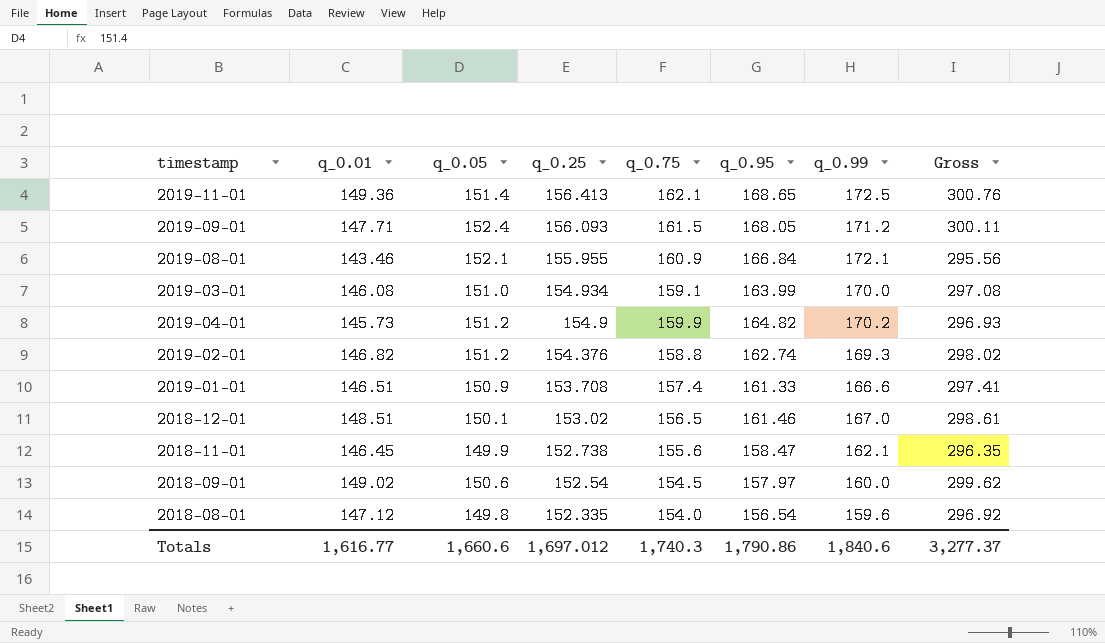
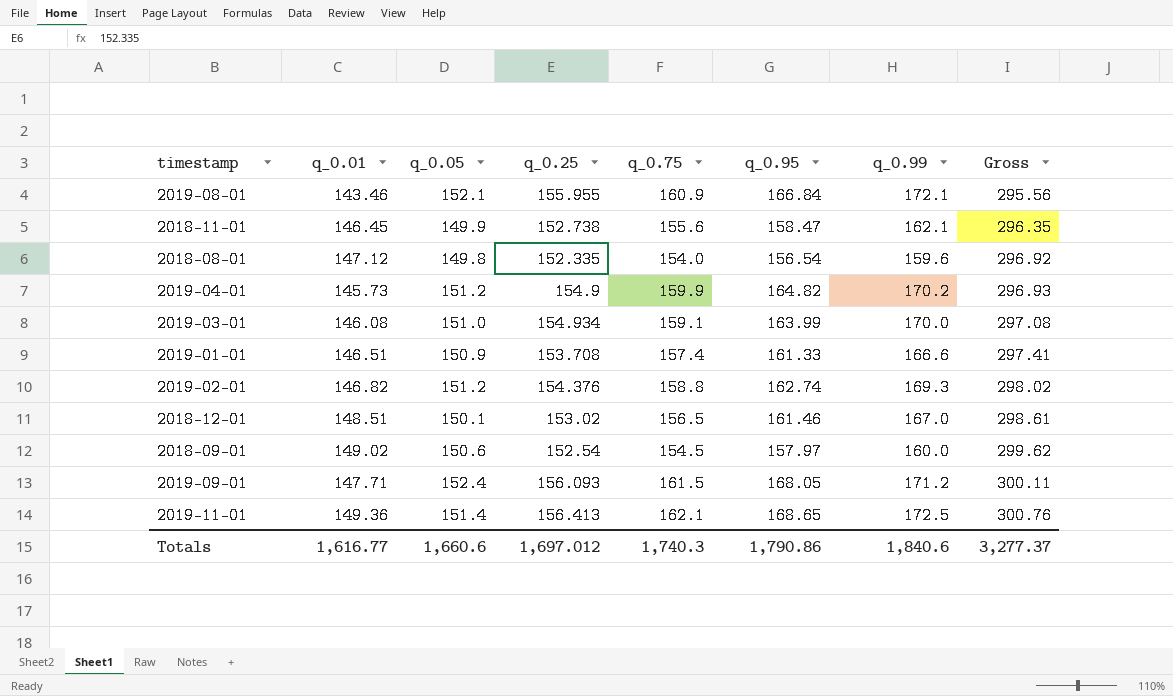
row order: q_0.25 descending -> Gross ascending

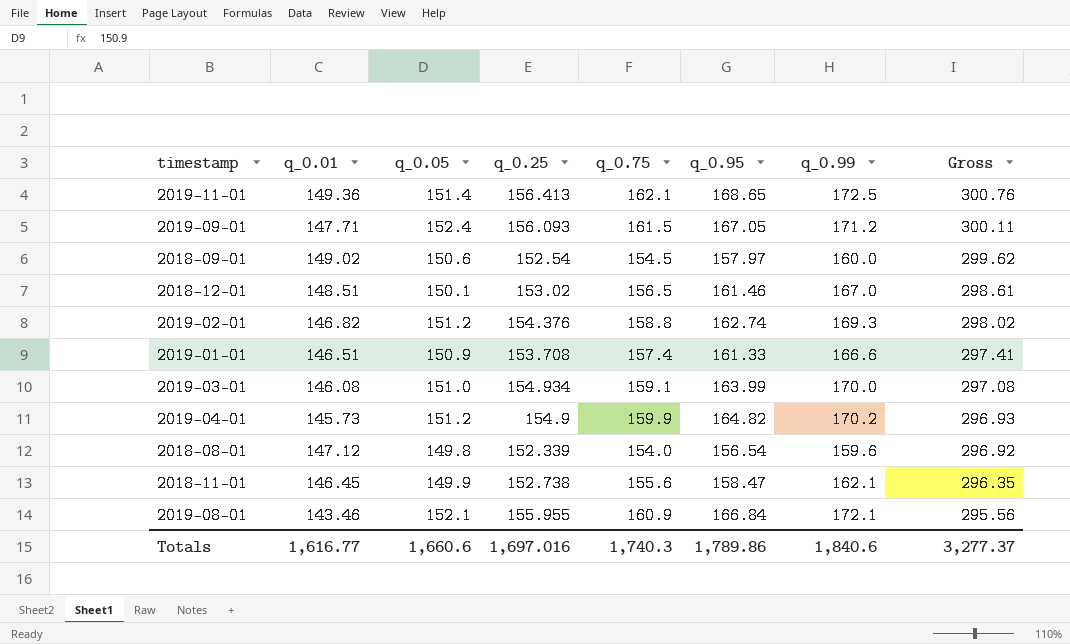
row order: Gross ascending -> Gross descending
2019-09-01 | q_0.95: 168.05 -> 167.05
2018-08-01 | q_0.25: 152.335 -> 152.339
Totals | q_0.25: 1,697.012 -> 1,697.016
Totals | q_0.95: 1,790.86 -> 1,789.86

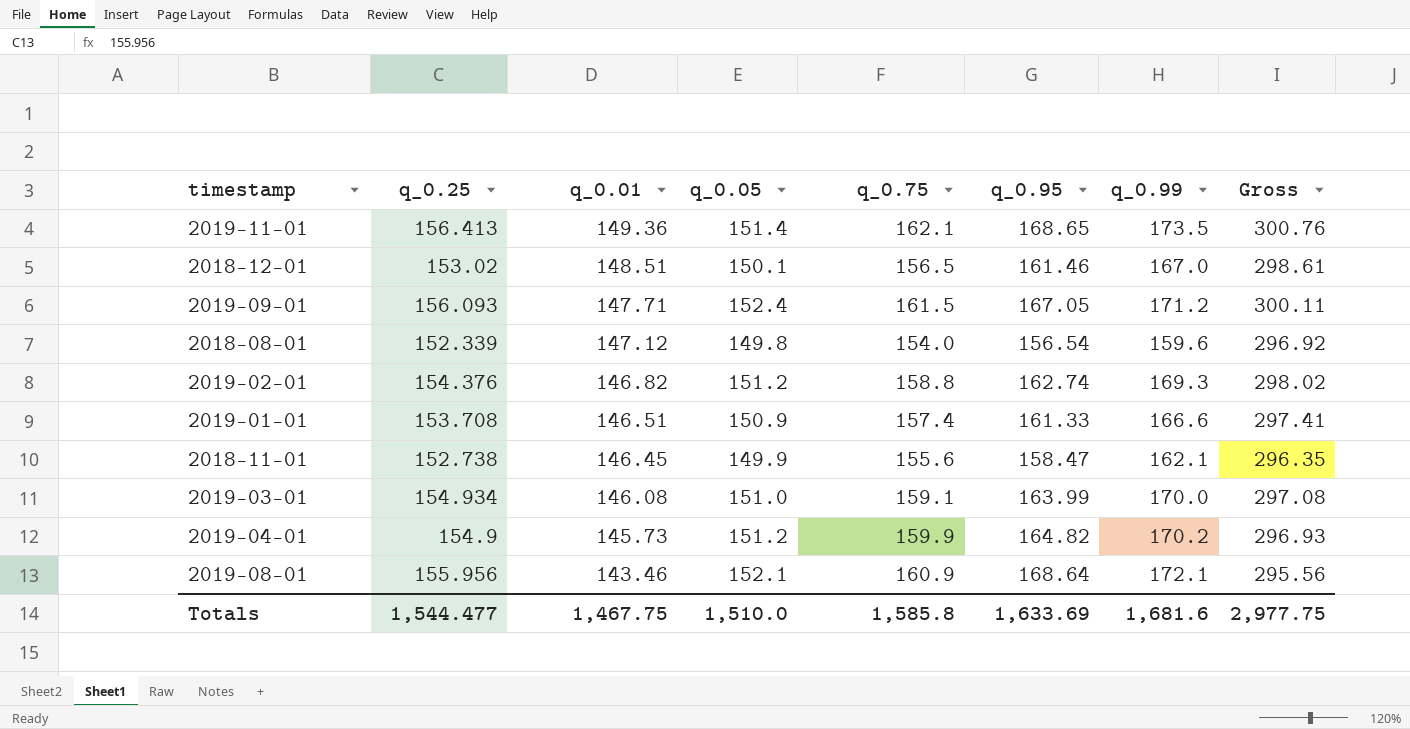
row order: Gross descending -> q_0.01 descending
column q_0.25 | position: 4 -> 2
row 2018-09-01: 149.02 | 150.6 | 152.54 | 154.5 | 157.97 | 160.0 | 299.62 -> none
2019-11-01 | q_0.99: 172.5 -> 173.5
2019-08-01 | q_0.25: 155.955 -> 155.956
2019-08-01 | q_0.95: 166.84 -> 168.64
Totals | q_0.25: 1,697.016 -> 1,544.477
Totals | q_0.01: 1,616.77 -> 1,467.75
Totals | q_0.05: 1,660.6 -> 1,510.0
Totals | q_0.75: 1,740.3 -> 1,585.8
Totals | q_0.95: 1,789.86 -> 1,633.69
Totals | q_0.99: 1,840.6 -> 1,681.6
Totals | Gross: 3,277.37 -> 2,977.75

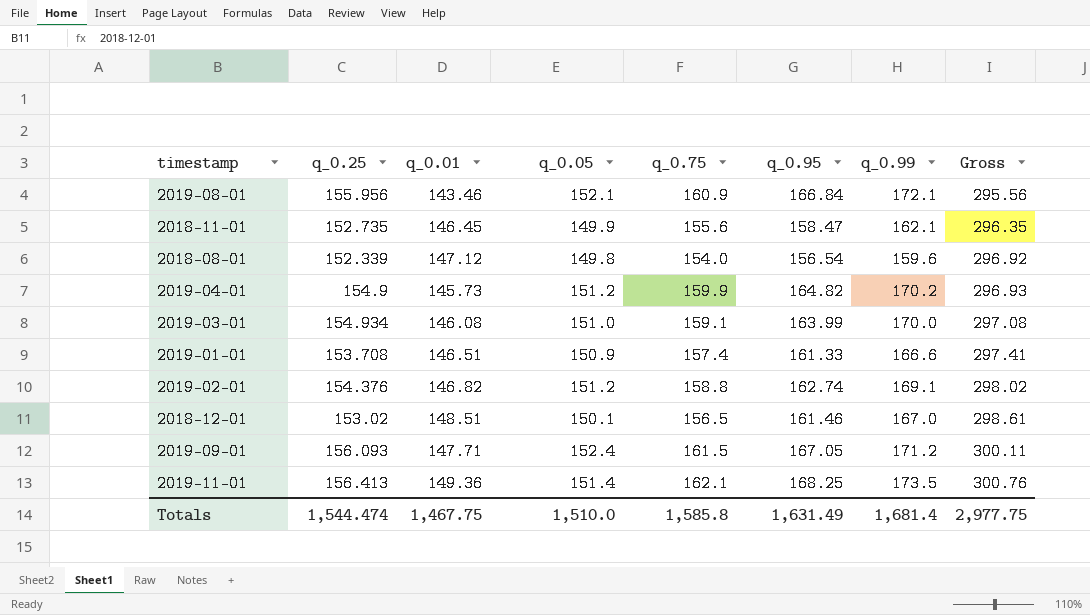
row order: q_0.01 descending -> Gross ascending
2019-08-01 | q_0.95: 168.64 -> 166.84
2018-11-01 | q_0.25: 152.738 -> 152.735
2019-02-01 | q_0.99: 169.3 -> 169.1
2019-11-01 | q_0.95: 168.65 -> 168.25
Totals | q_0.25: 1,544.477 -> 1,544.474
Totals | q_0.95: 1,633.69 -> 1,631.49
Totals | q_0.99: 1,681.6 -> 1,681.4

